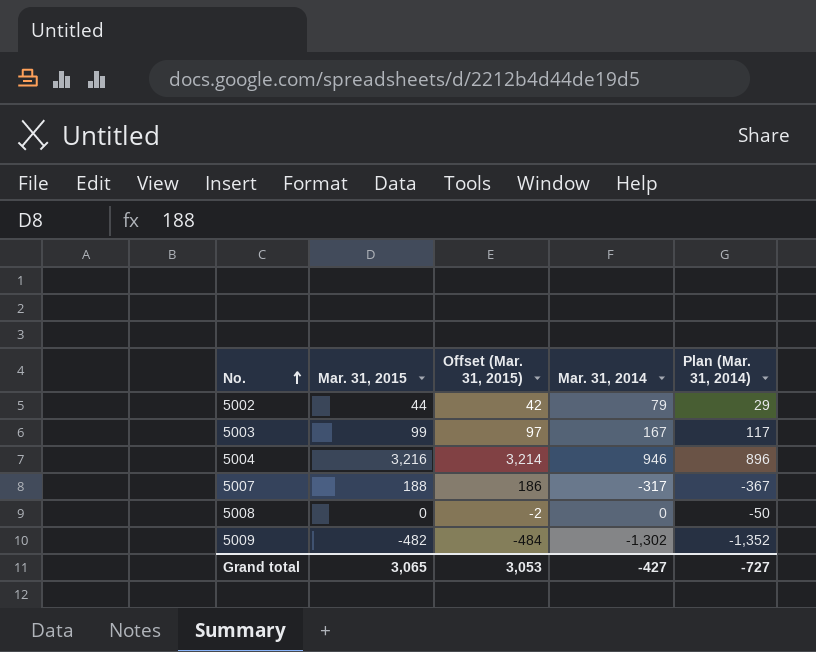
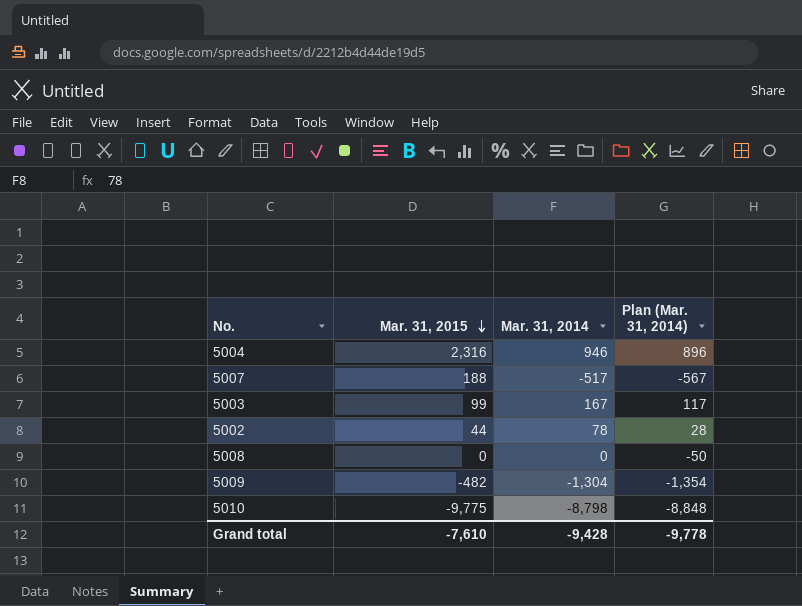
row order: No. ascending -> Mar. 31, 2015 descending
column Offset (Mar. 31, 2015) | formula: [Mar. 31, 2015] - 2 -> none
5004 | Mar. 31, 2015: 3,216 -> 2,316
5007 | Mar. 31, 2014: -317 -> -517
5007 | Plan (Mar. 31, 2014): -367 -> -567
5002 | Mar. 31, 2014: 79 -> 78
5002 | Plan (Mar. 31, 2014): 29 -> 28
5009 | Mar. 31, 2014: -1,302 -> -1,304
5009 | Plan (Mar. 31, 2014): -1,352 -> -1,354
row 5010: none -> -9,775 | -8,798 | -8,848
Grand total | Mar. 31, 2015: 3,065 -> -7,610
Grand total | Mar. 31, 2014: -427 -> -9,428
Grand total | Plan (Mar. 31, 2014): -727 -> -9,778

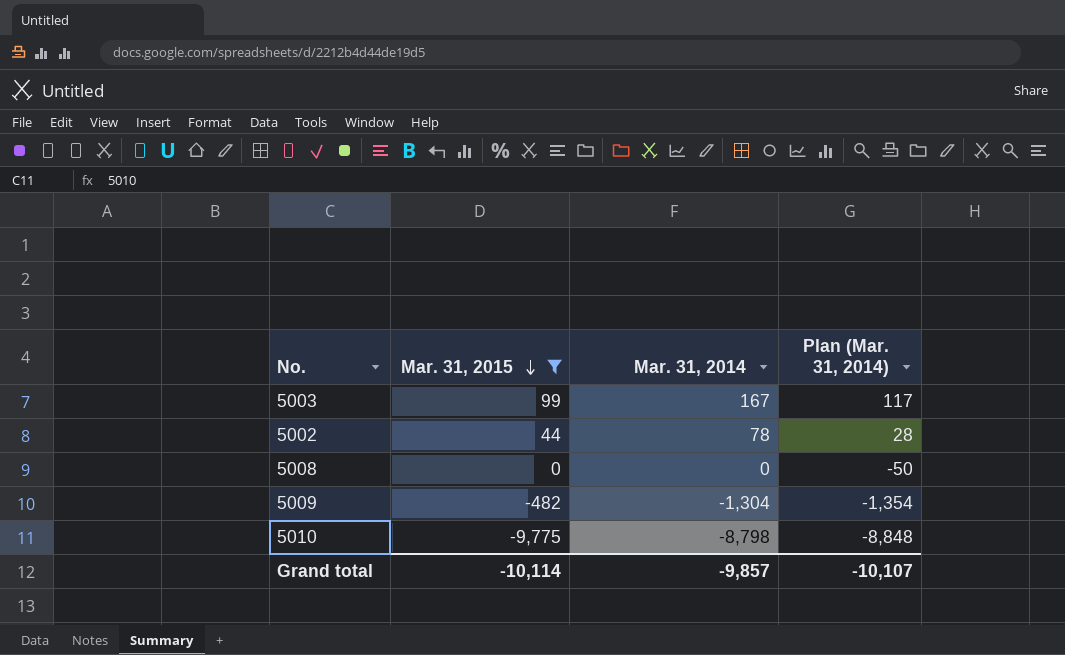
filter: none -> Mar. 31, 2015 <= 99
Grand total | Mar. 31, 2015: -7,610 -> -10,114
Grand total | Mar. 31, 2014: -9,428 -> -9,857
Grand total | Plan (Mar. 31, 2014): -9,778 -> -10,107

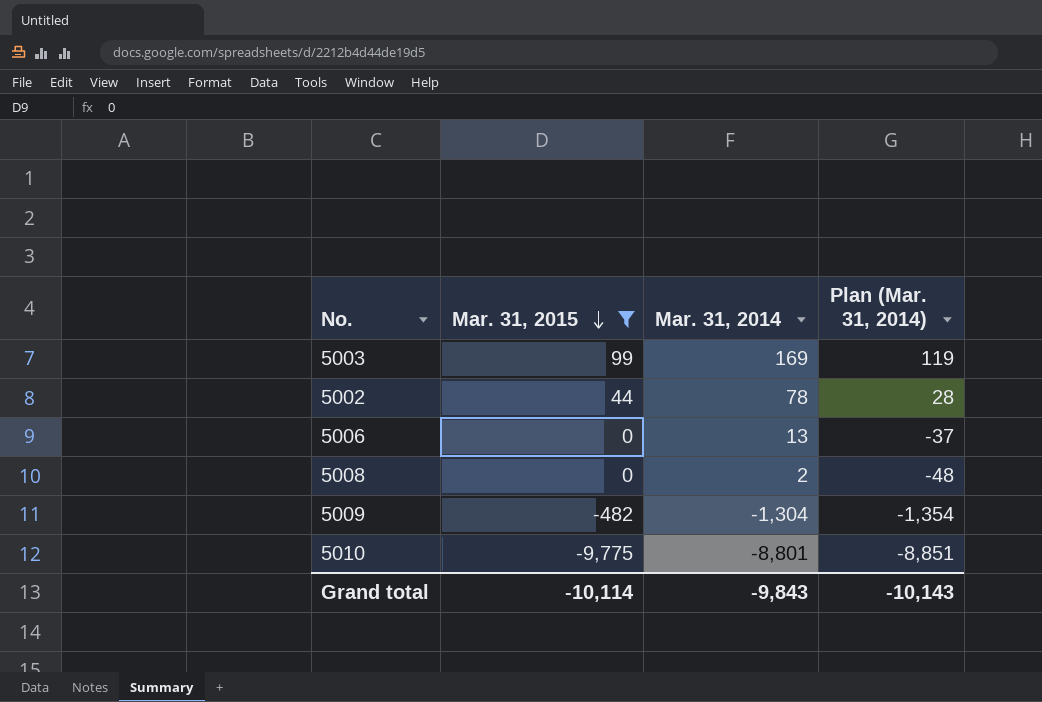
5003 | Mar. 31, 2014: 167 -> 169
5003 | Plan (Mar. 31, 2014): 117 -> 119
row 5006: none -> 0 | 13 | -37
5008 | Mar. 31, 2014: 0 -> 2
5008 | Plan (Mar. 31, 2014): -50 -> -48
5010 | Mar. 31, 2014: -8,798 -> -8,801
5010 | Plan (Mar. 31, 2014): -8,848 -> -8,851
Grand total | Mar. 31, 2014: -9,857 -> -9,843
Grand total | Plan (Mar. 31, 2014): -10,107 -> -10,143

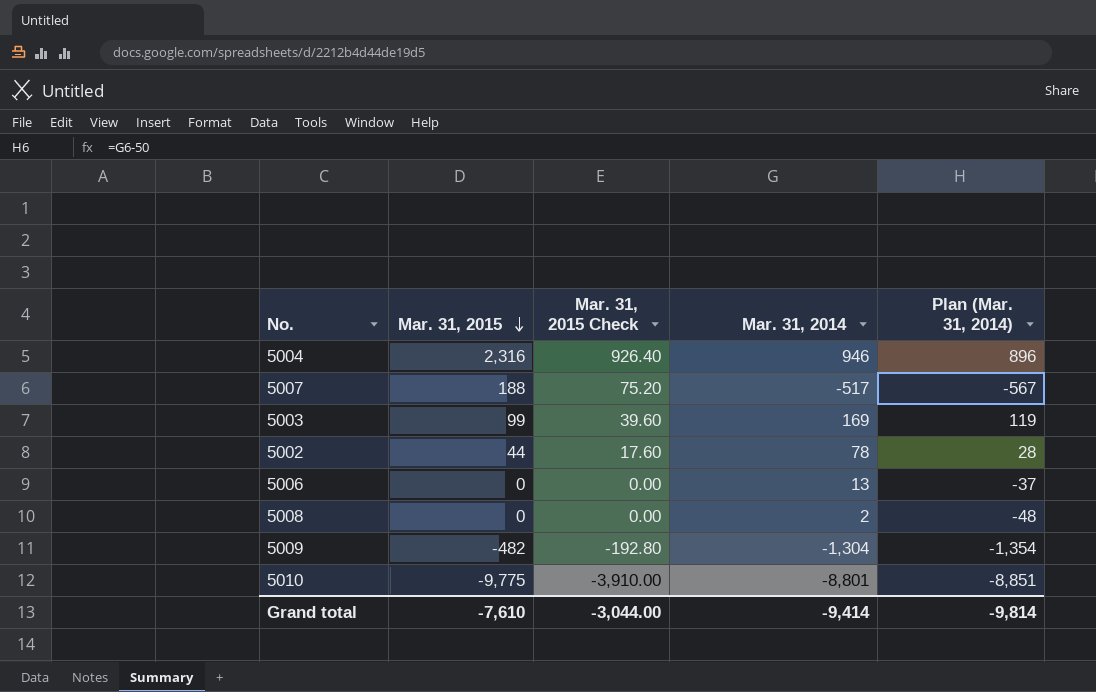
filter: Mar. 31, 2015 <= 99 -> none
column Mar. 31, 2015 Check | formula: none -> [Mar. 31, 2015] * 0.4
Grand total | Mar. 31, 2015: -10,114 -> -7,610
Grand total | Mar. 31, 2014: -9,843 -> -9,414
Grand total | Plan (Mar. 31, 2014): -10,143 -> -9,814

